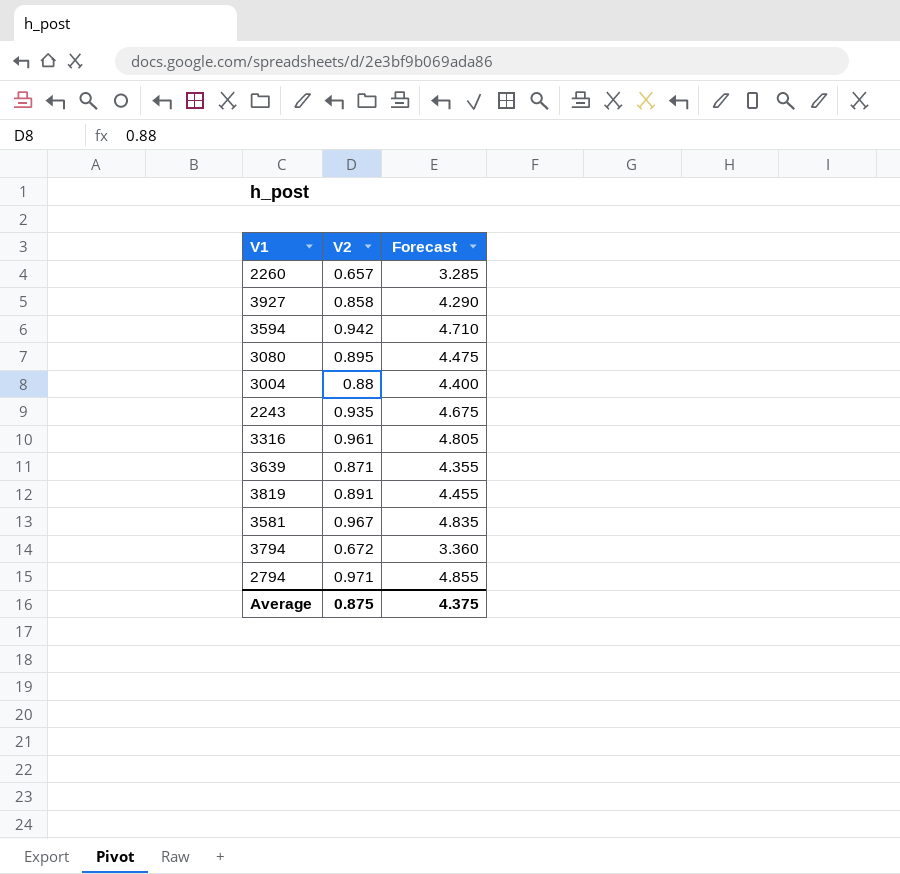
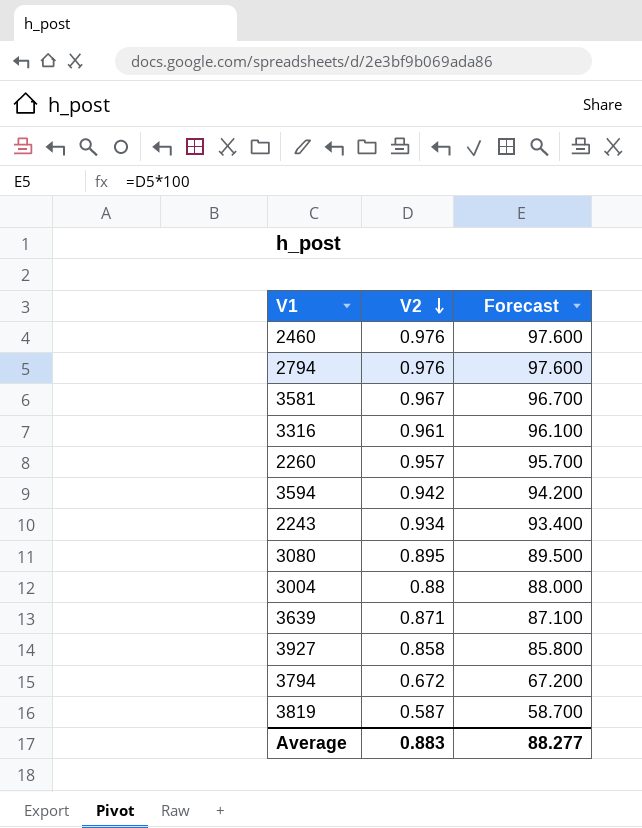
row order: none -> V2 descending
column Forecast | formula: [V2] * 5 -> [V2] * 100
row 2460: none -> 0.976 | 97.600
2794 | V2: 0.971 -> 0.976
2260 | V2: 0.657 -> 0.957
2243 | V2: 0.935 -> 0.934
3819 | V2: 0.891 -> 0.587
Average | V2: 0.875 -> 0.883
Average | Forecast: 4.375 -> 88.277

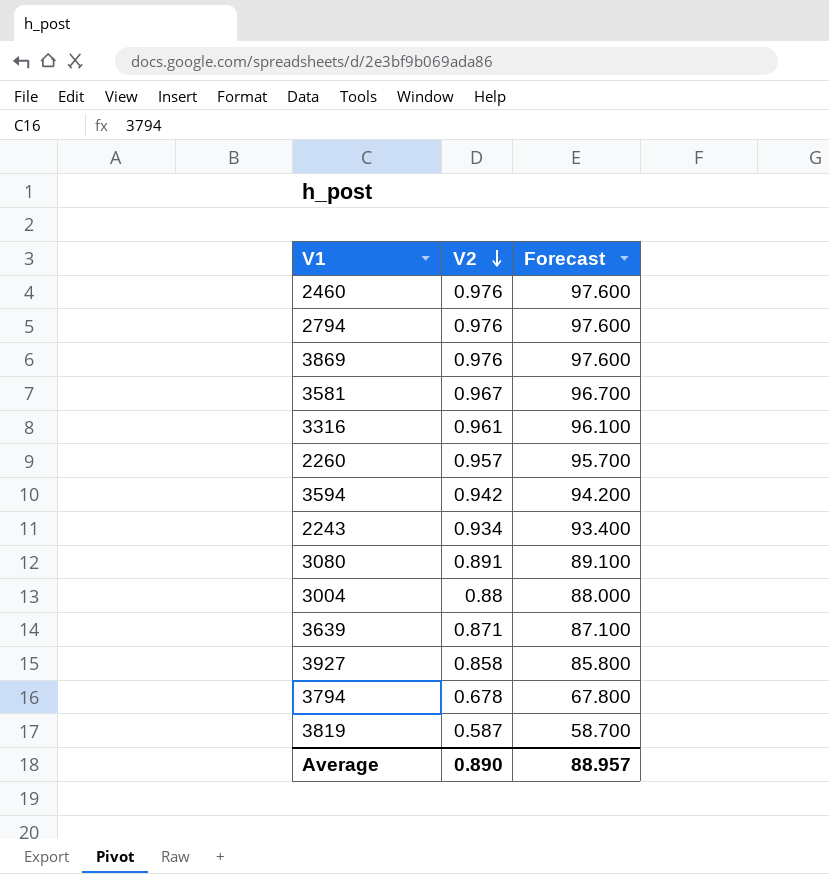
row 3869: none -> 0.976 | 97.600
3080 | V2: 0.895 -> 0.891
3080 | Forecast: 89.500 -> 89.100
3794 | V2: 0.672 -> 0.678
3794 | Forecast: 67.200 -> 67.800
Average | V2: 0.883 -> 0.890
Average | Forecast: 88.277 -> 88.957

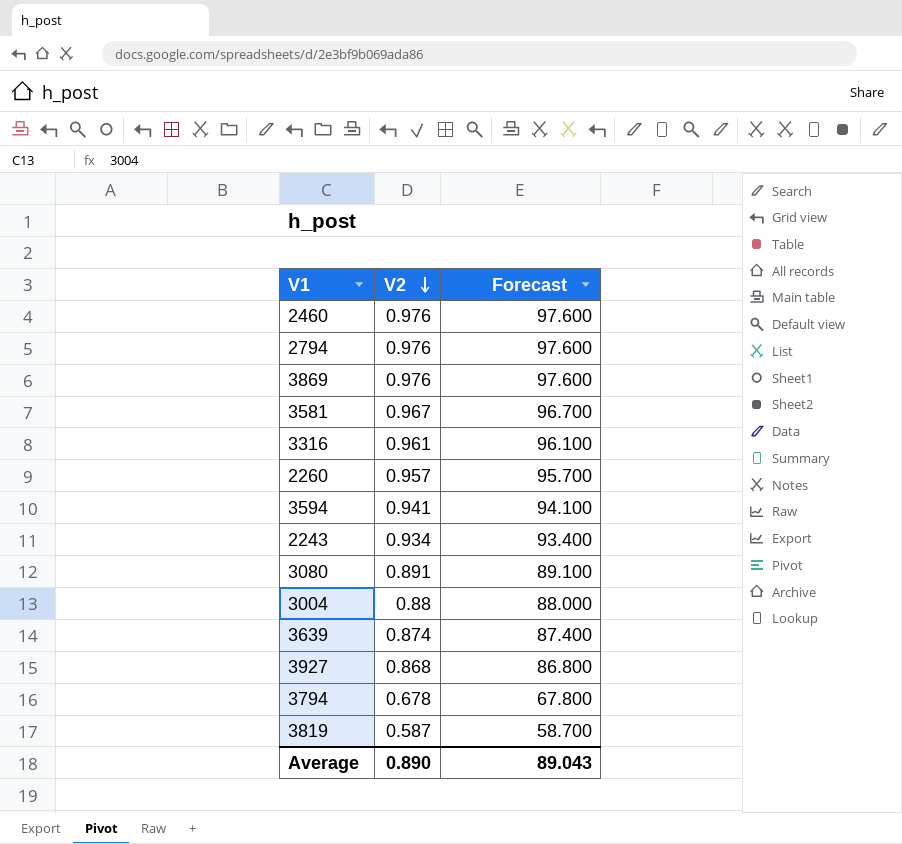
3594 | V2: 0.942 -> 0.941
3594 | Forecast: 94.200 -> 94.100
3639 | V2: 0.871 -> 0.874
3639 | Forecast: 87.100 -> 87.400
3927 | V2: 0.858 -> 0.868
3927 | Forecast: 85.800 -> 86.800
Average | Forecast: 88.957 -> 89.043

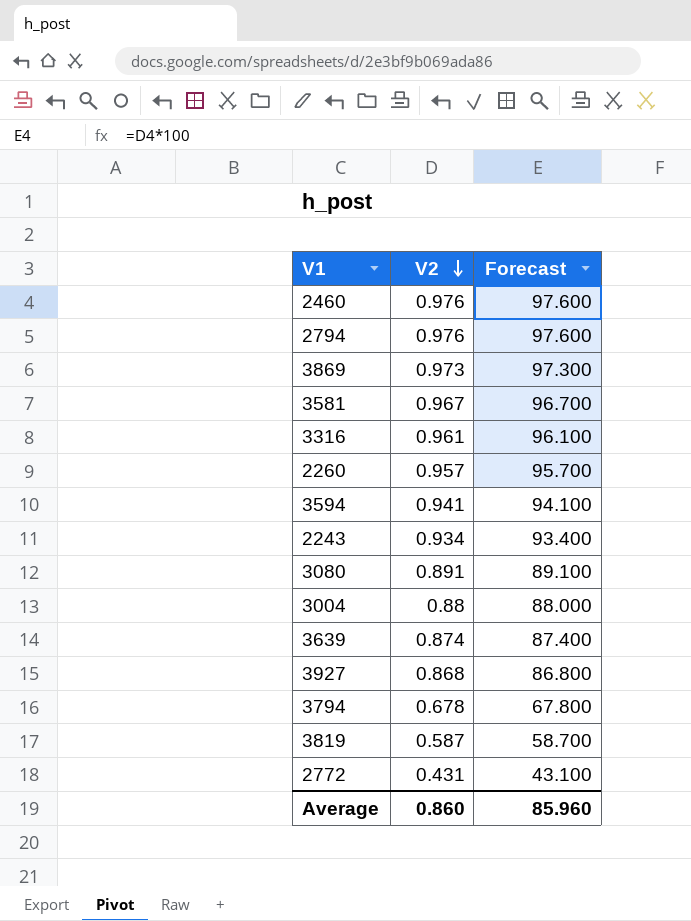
3869 | V2: 0.976 -> 0.973
3869 | Forecast: 97.600 -> 97.300
row 2772: none -> 0.431 | 43.100
Average | V2: 0.890 -> 0.860
Average | Forecast: 89.043 -> 85.960

